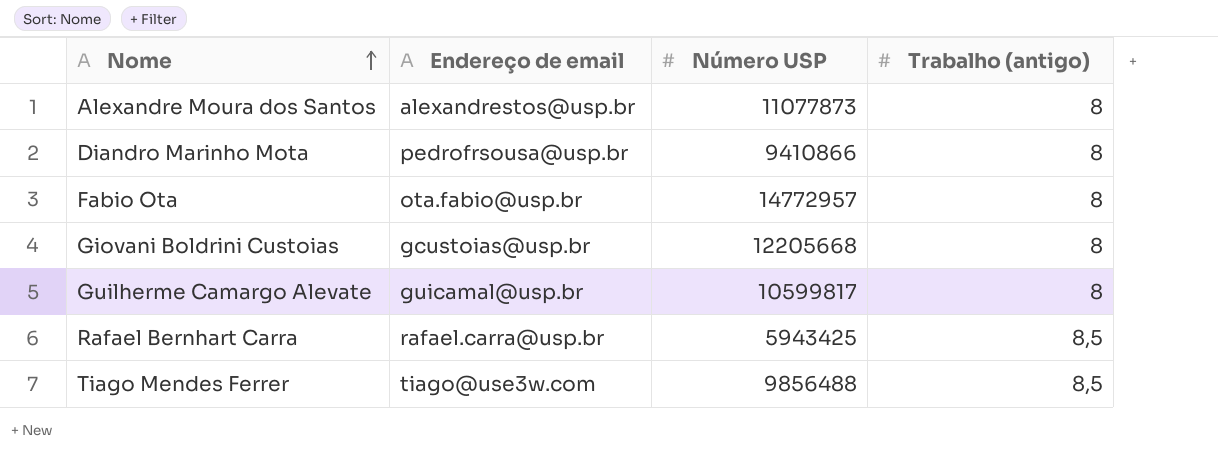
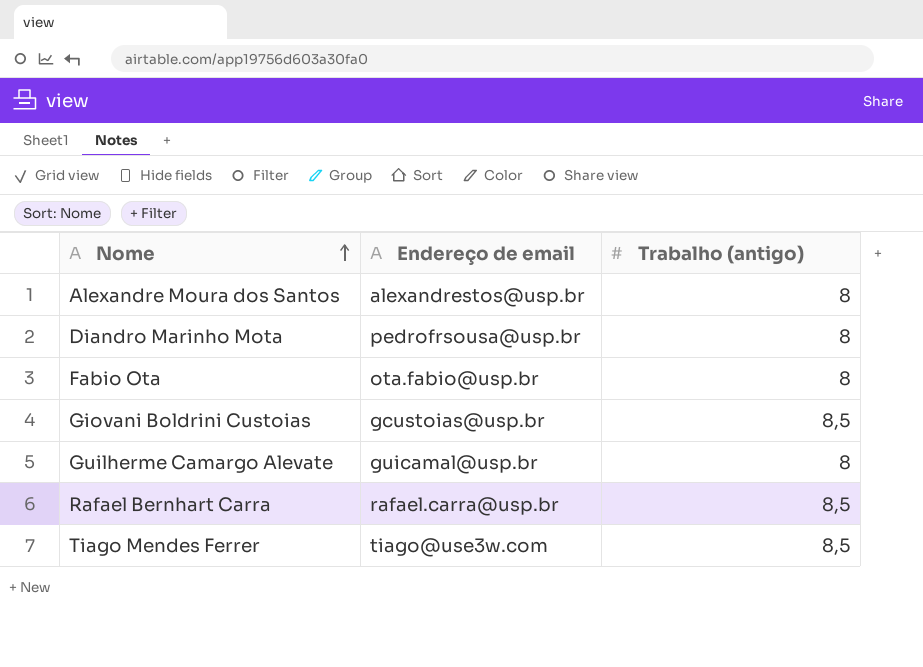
column Número USP | position: 3 -> none
Giovani Boldrini Custoias | Trabalho (antigo): 8 -> 8,5

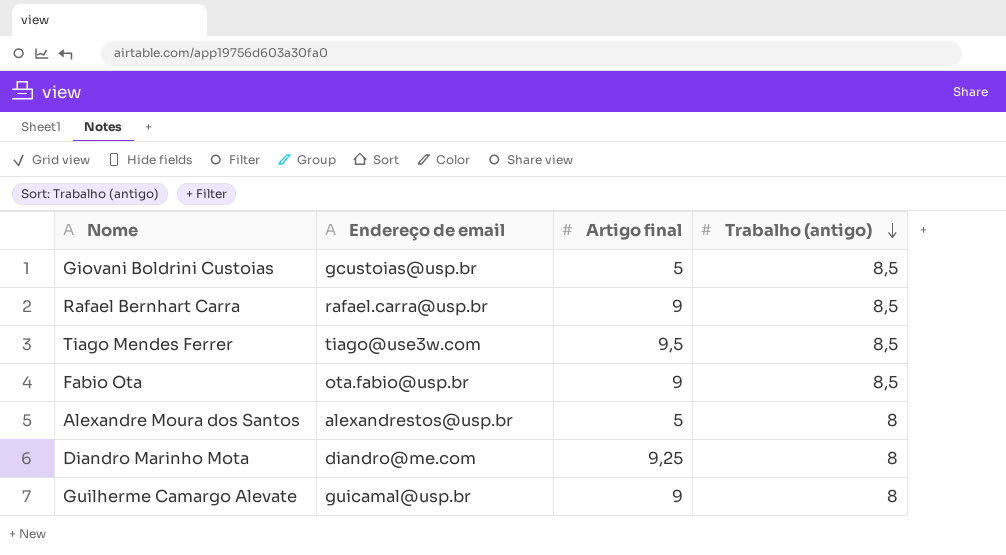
row order: Nome ascending -> Trabalho (antigo) descending
column Artigo final | position: none -> 3
Fabio Ota | Trabalho (antigo): 8 -> 8,5
Diandro Marinho Mota | Endereço de email: pedrofrsousa@usp.br -> diandro@me.com

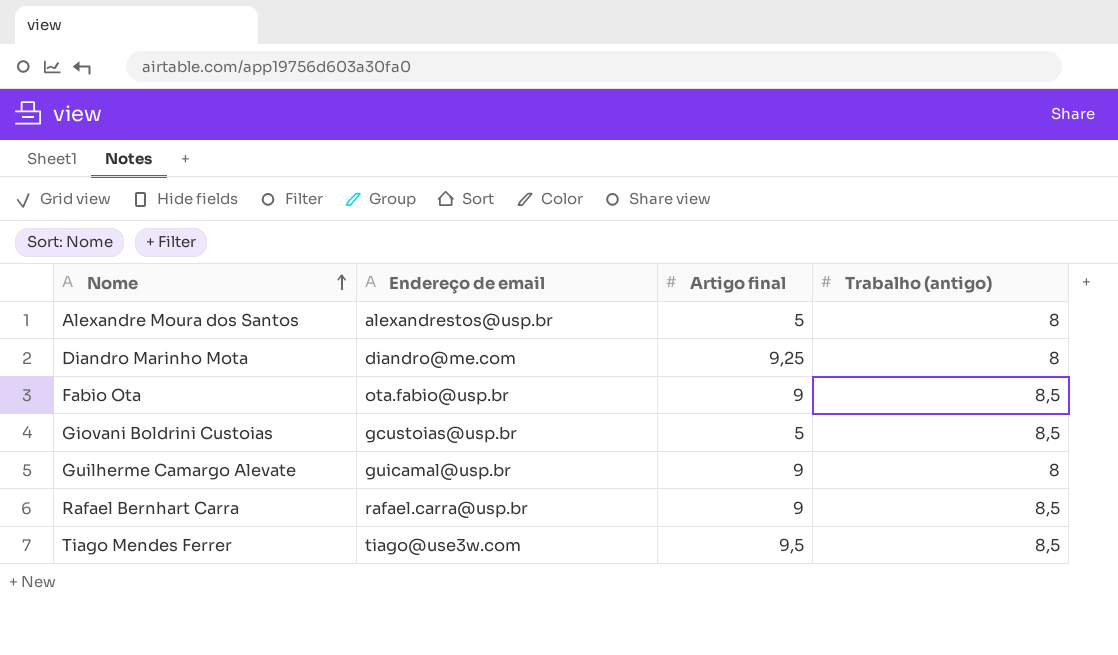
row order: Trabalho (antigo) descending -> Nome ascending

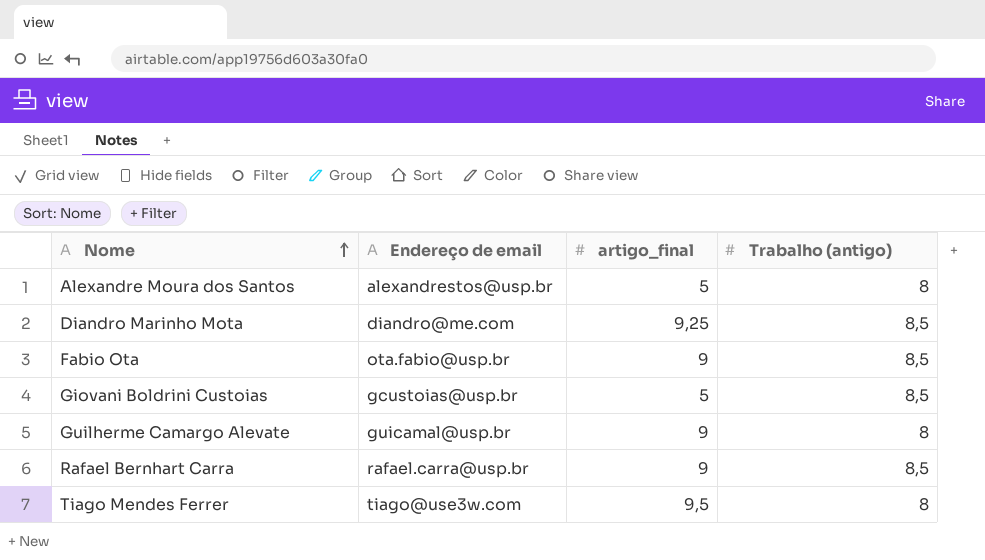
column name: Artigo final -> artigo_final
Diandro Marinho Mota | Trabalho (antigo): 8 -> 8,5
Tiago Mendes Ferrer | Trabalho (antigo): 8,5 -> 8

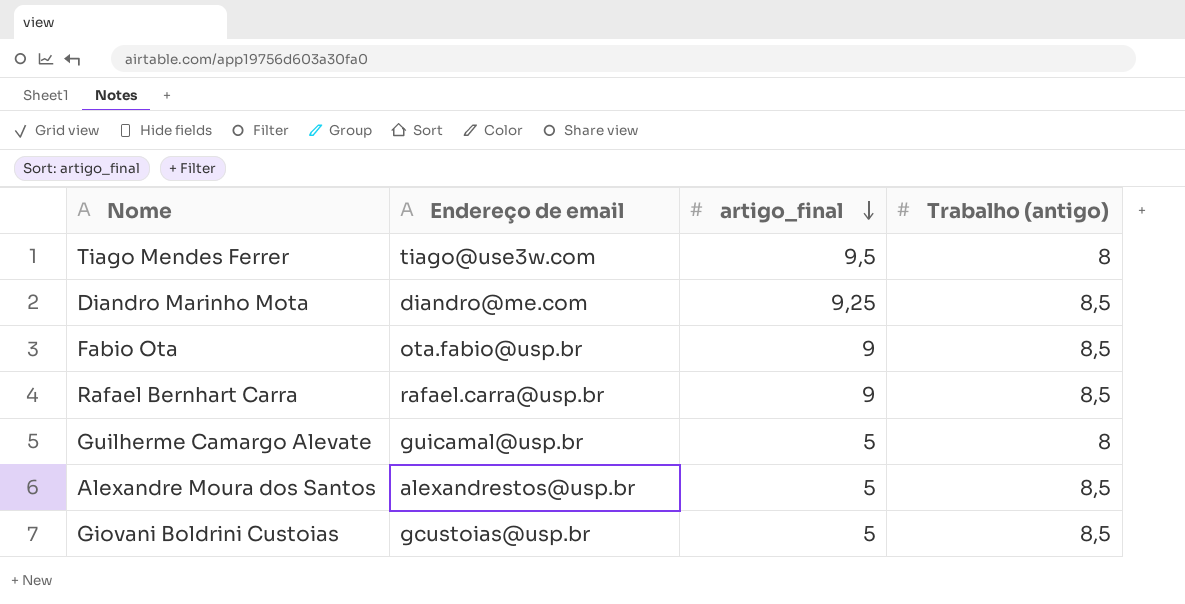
row order: Nome ascending -> artigo_final descending
Guilherme Camargo Alevate | artigo_final: 9 -> 5
Alexandre Moura dos Santos | Trabalho (antigo): 8 -> 8,5

